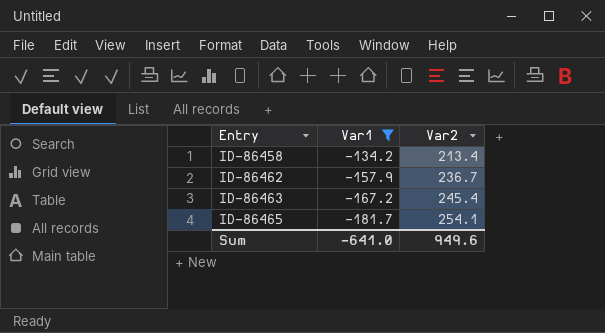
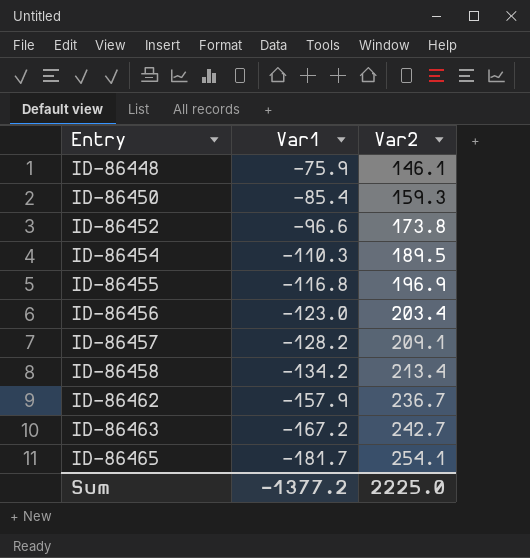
filter: Var1 <= -134.2 -> none
ID-86463 | Var2: 245.4 -> 242.7
Sum | Var1: -641.0 -> -1377.2
Sum | Var2: 949.6 -> 2225.0

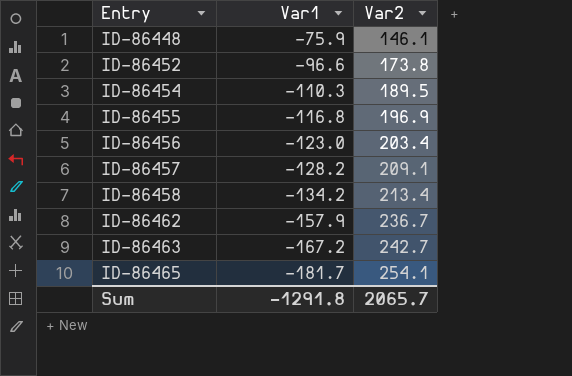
row ID-86450: -85.4 | 159.3 -> none
Sum | Var1: -1377.2 -> -1291.8
Sum | Var2: 2225.0 -> 2065.7

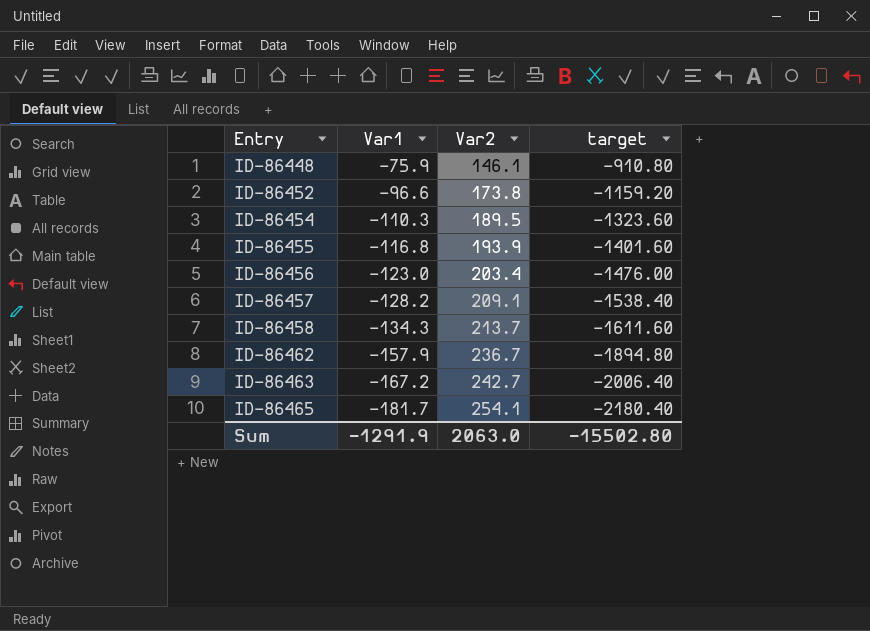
column target | formula: none -> [Var1] * 12
ID-86455 | Var2: 196.9 -> 193.9
ID-86458 | Var1: -134.2 -> -134.3
ID-86458 | Var2: 213.4 -> 213.7
Sum | Var1: -1291.8 -> -1291.9
Sum | Var2: 2065.7 -> 2063.0

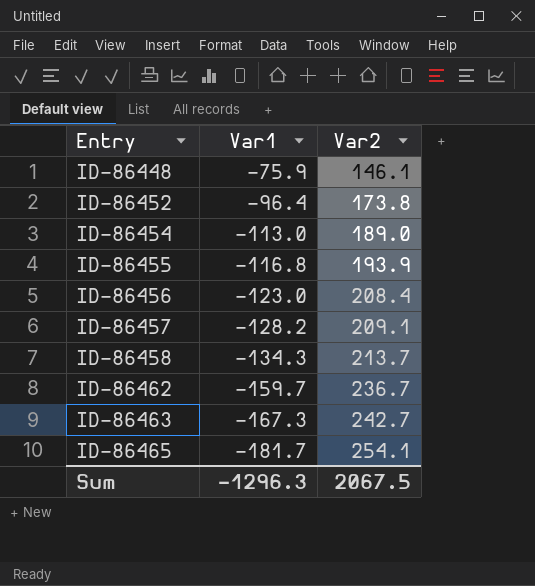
column target | formula: [Var1] * 12 -> none
ID-86452 | Var1: -96.6 -> -96.4
ID-86454 | Var1: -110.3 -> -113.0
ID-86454 | Var2: 189.5 -> 189.0
ID-86456 | Var2: 203.4 -> 208.4
ID-86462 | Var1: -157.9 -> -159.7
ID-86463 | Var1: -167.2 -> -167.3
Sum | Var1: -1291.9 -> -1296.3
Sum | Var2: 2063.0 -> 2067.5

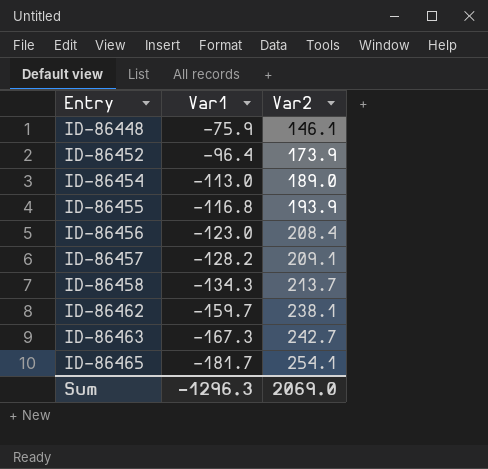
ID-86452 | Var2: 173.8 -> 173.9
ID-86462 | Var2: 236.7 -> 238.1
Sum | Var2: 2067.5 -> 2069.0

